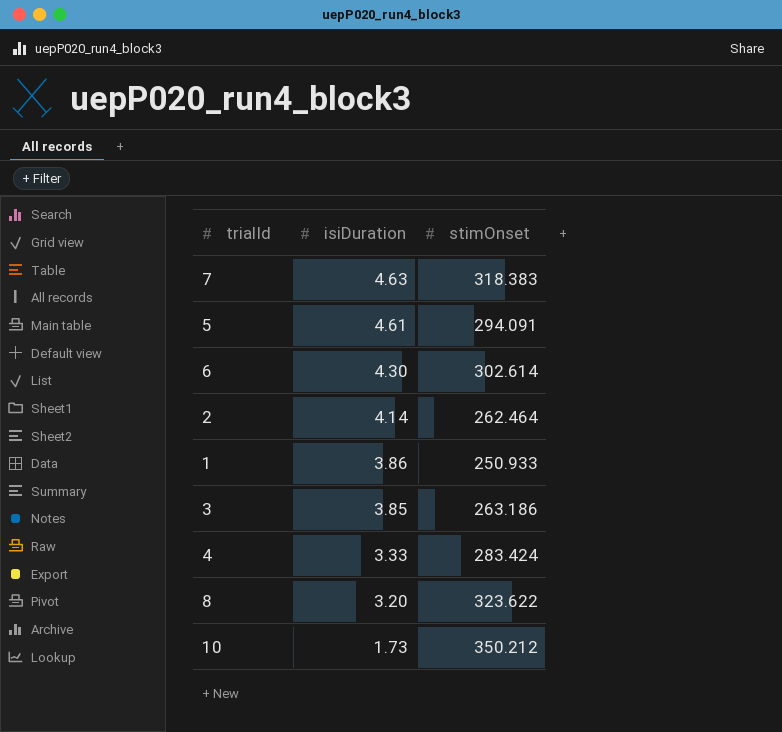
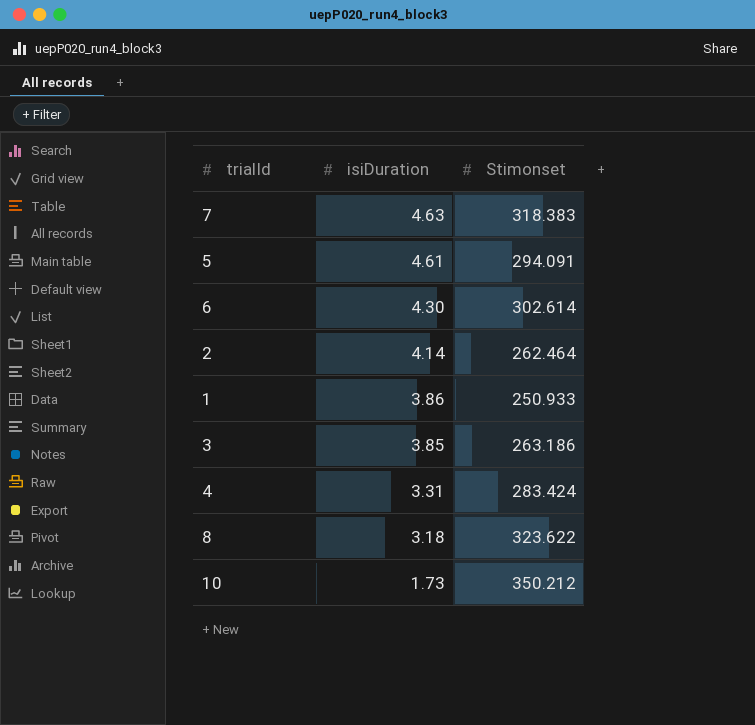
column name: stimOnset -> Stimonset
4 | isiDuration: 3.33 -> 3.31
8 | isiDuration: 3.20 -> 3.18

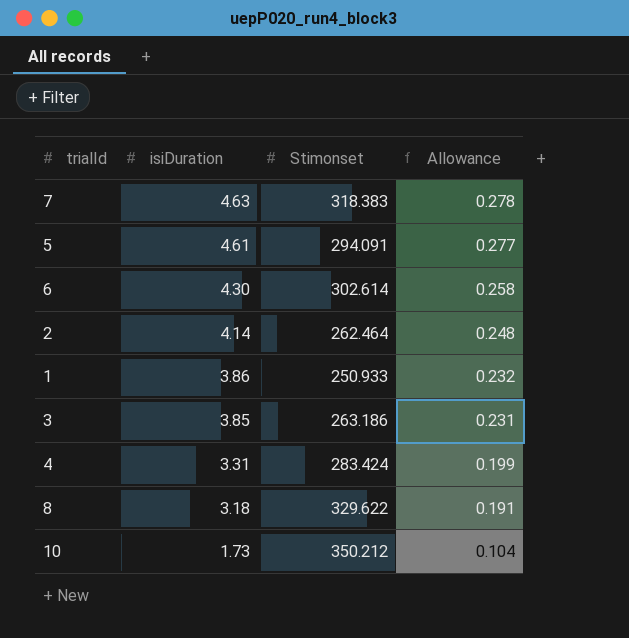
column Allowance | formula: none -> [isiDuration] * 0.06
8 | Stimonset: 323.622 -> 329.622

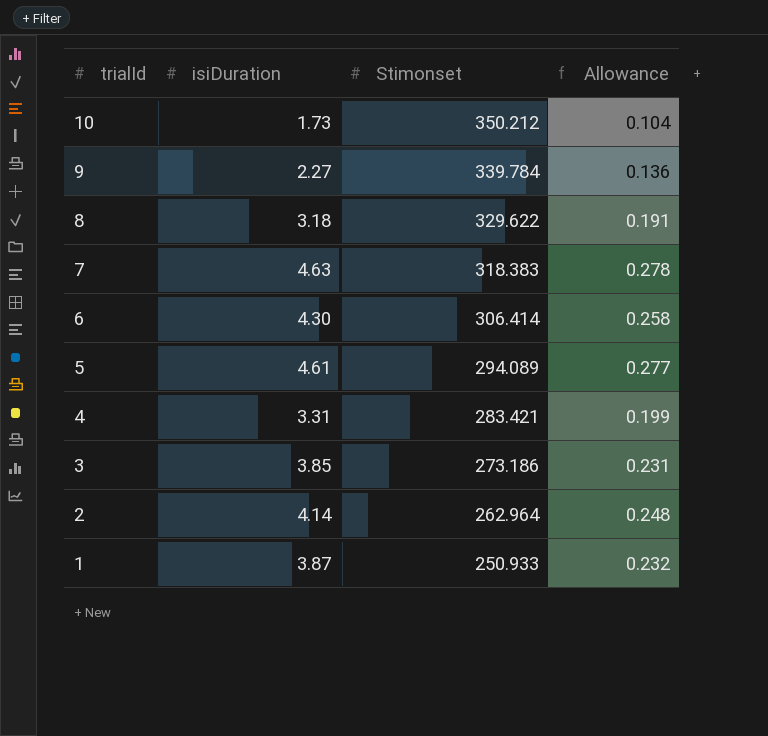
row order: isiDuration descending -> trialId descending
row 9: none -> 2.27 | 339.784 | 0.136
6 | Stimonset: 302.614 -> 306.414
5 | Stimonset: 294.091 -> 294.089
4 | Stimonset: 283.424 -> 283.421
3 | Stimonset: 263.186 -> 273.186
2 | Stimonset: 262.464 -> 262.964
1 | isiDuration: 3.86 -> 3.87

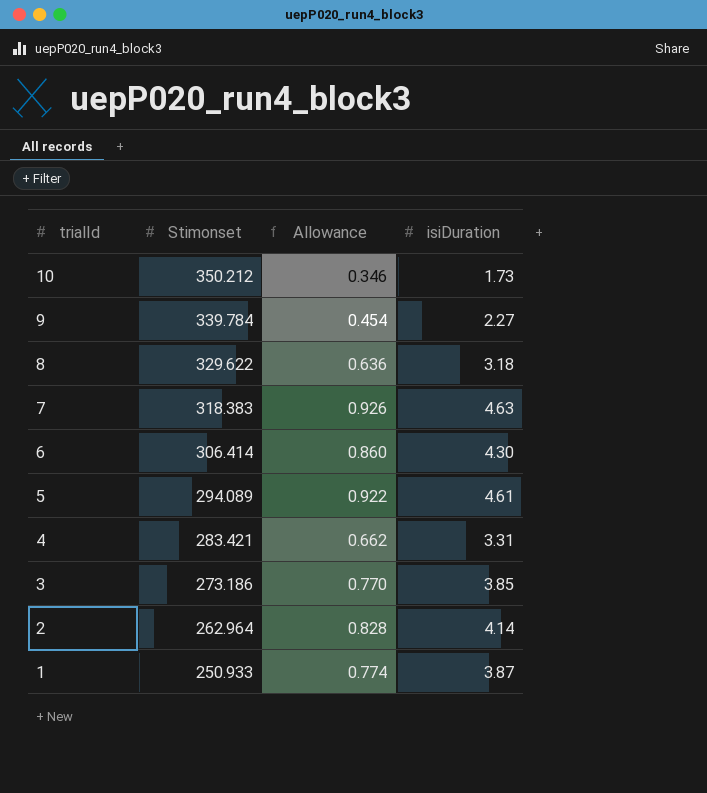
column Allowance | formula: [isiDuration] * 0.06 -> [isiDuration] * 0.2
column isiDuration | position: 2 -> 4

